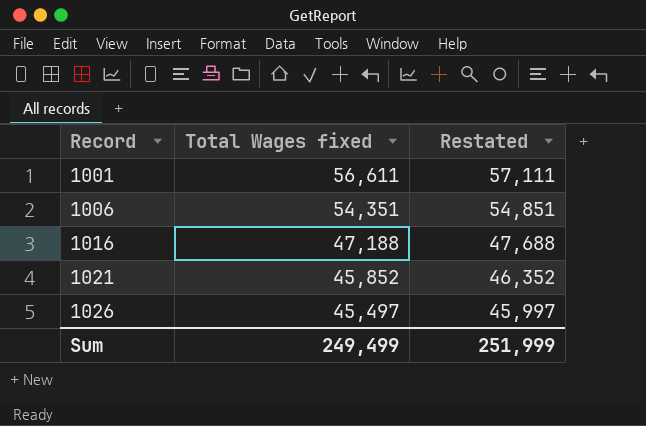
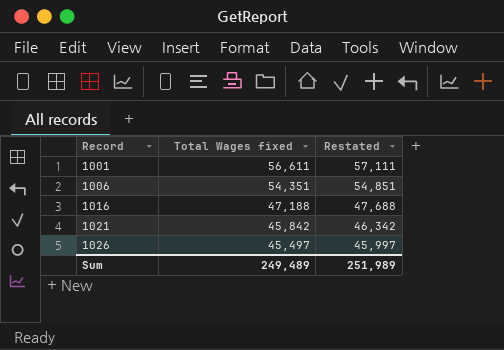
1021 | Total Wages fixed: 45,852 -> 45,842
1021 | Restated: 46,352 -> 46,342
Sum | Total Wages fixed: 249,499 -> 249,489
Sum | Restated: 251,999 -> 251,989

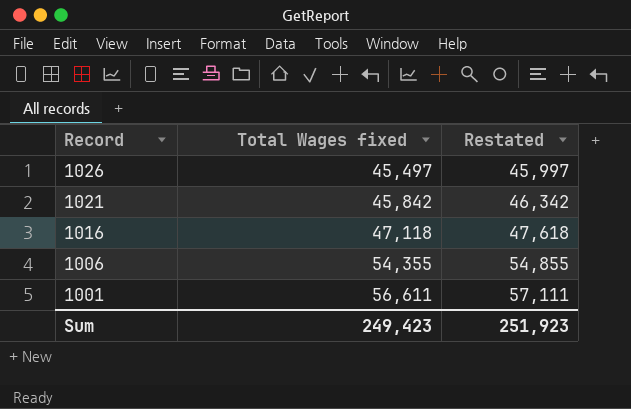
row order: Record ascending -> Record descending
1016 | Total Wages fixed: 47,188 -> 47,118
1016 | Restated: 47,688 -> 47,618
1006 | Total Wages fixed: 54,351 -> 54,355
1006 | Restated: 54,851 -> 54,855
Sum | Total Wages fixed: 249,489 -> 249,423
Sum | Restated: 251,989 -> 251,923

